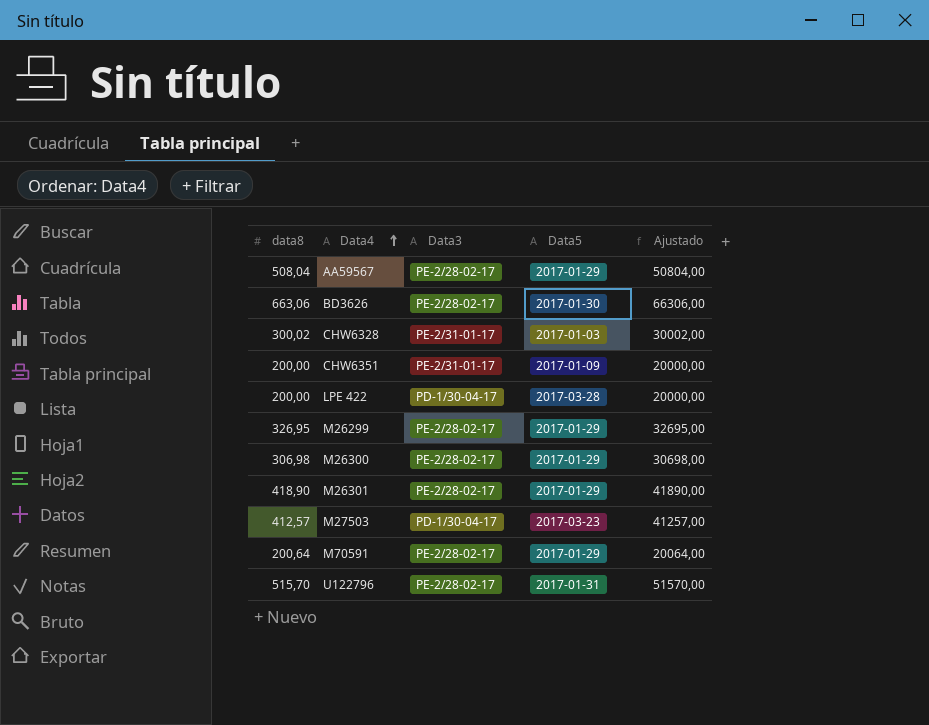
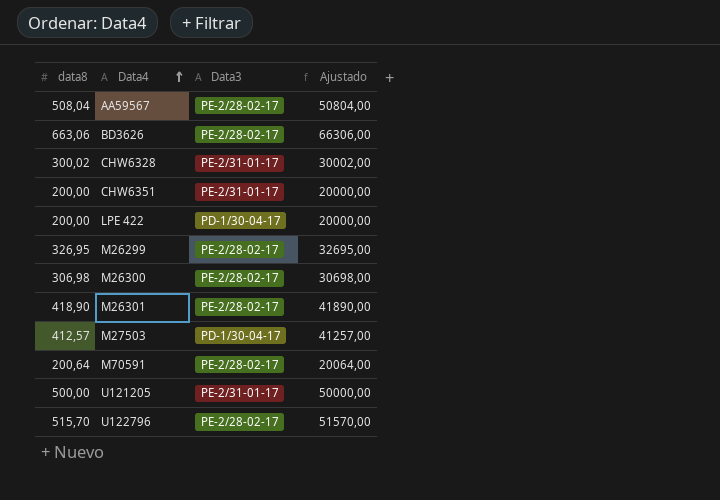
column Data5 | position: 4 -> none
row U121205: none -> 500,00 | PE-2/31-01-17 | 50000,00

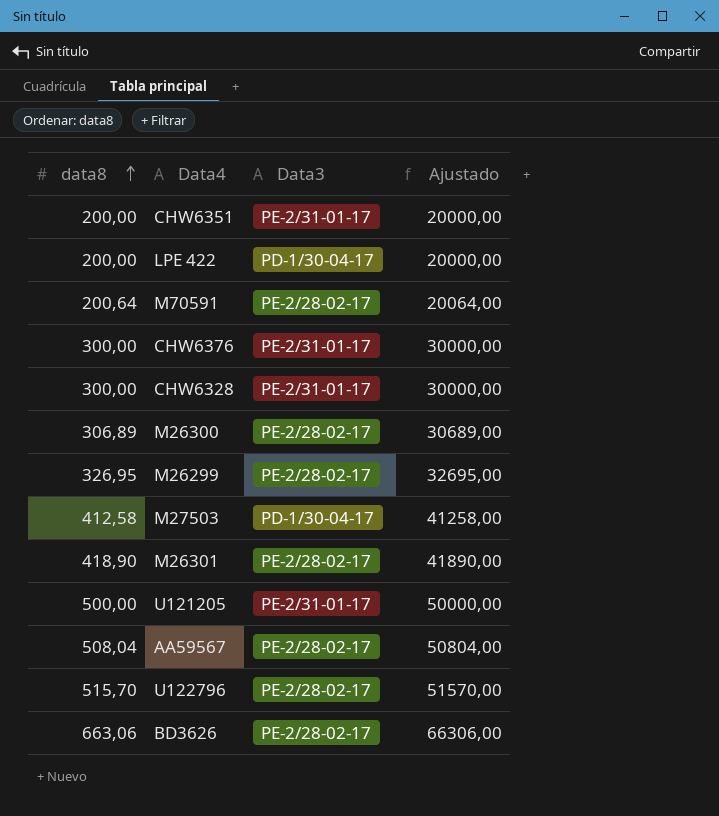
row order: Data4 ascending -> data8 ascending
row CHW6376: none -> 300,00 | PE-2/31-01-17 | 30000,00
CHW6328 | data8: 300,02 -> 300,00
CHW6328 | Ajustado: 30002,00 -> 30000,00
M26300 | data8: 306,98 -> 306,89
M26300 | Ajustado: 30698,00 -> 30689,00
M27503 | data8: 412,57 -> 412,58
M27503 | Ajustado: 41257,00 -> 41258,00

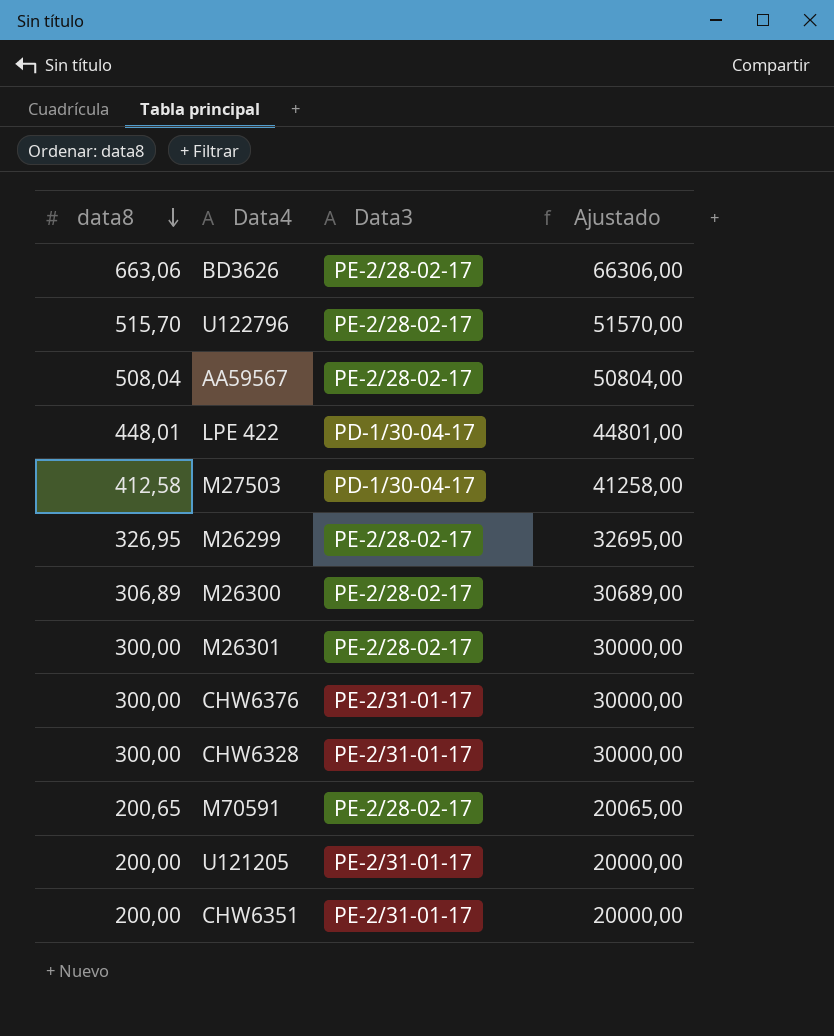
row order: data8 ascending -> data8 descending
LPE 422 | data8: 200,00 -> 448,01
LPE 422 | Ajustado: 20000,00 -> 44801,00
M26301 | data8: 418,90 -> 300,00
M26301 | Ajustado: 41890,00 -> 30000,00
M70591 | data8: 200,64 -> 200,65
M70591 | Ajustado: 20064,00 -> 20065,00
U121205 | data8: 500,00 -> 200,00
U121205 | Ajustado: 50000,00 -> 20000,00

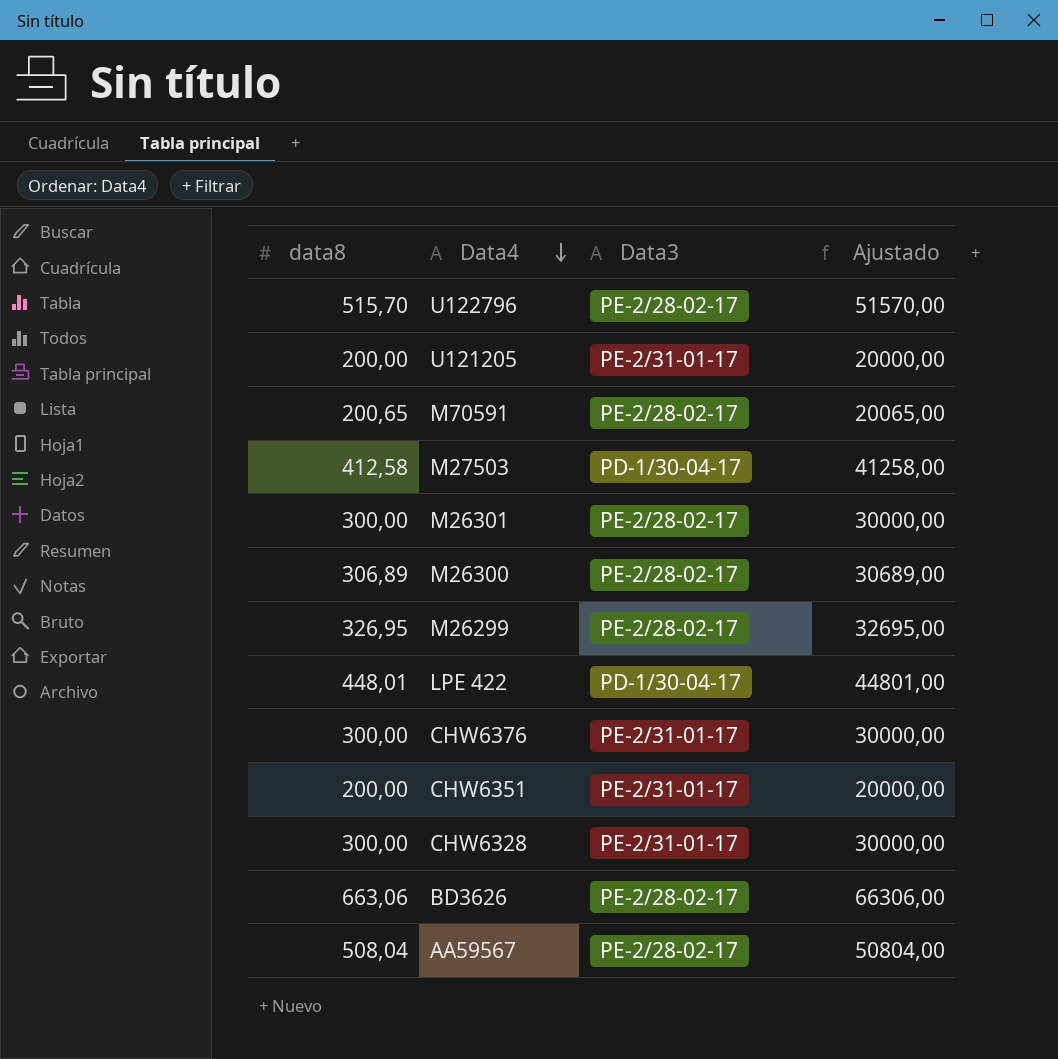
row order: data8 descending -> Data4 descending

